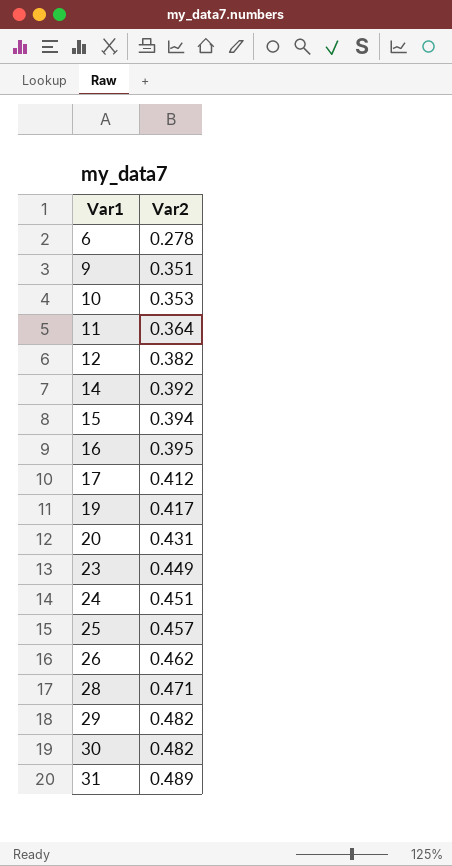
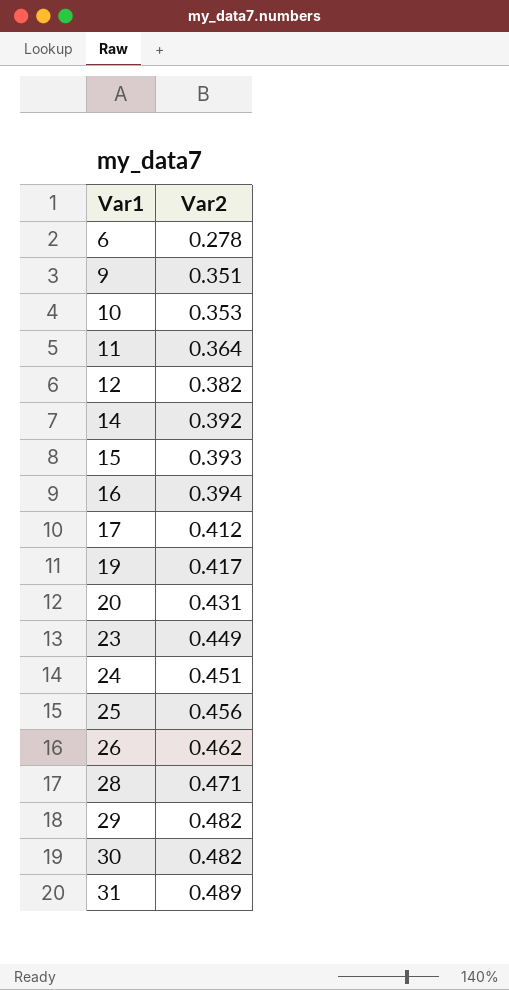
15 | Var2: 0.394 -> 0.393
16 | Var2: 0.395 -> 0.394
25 | Var2: 0.457 -> 0.456

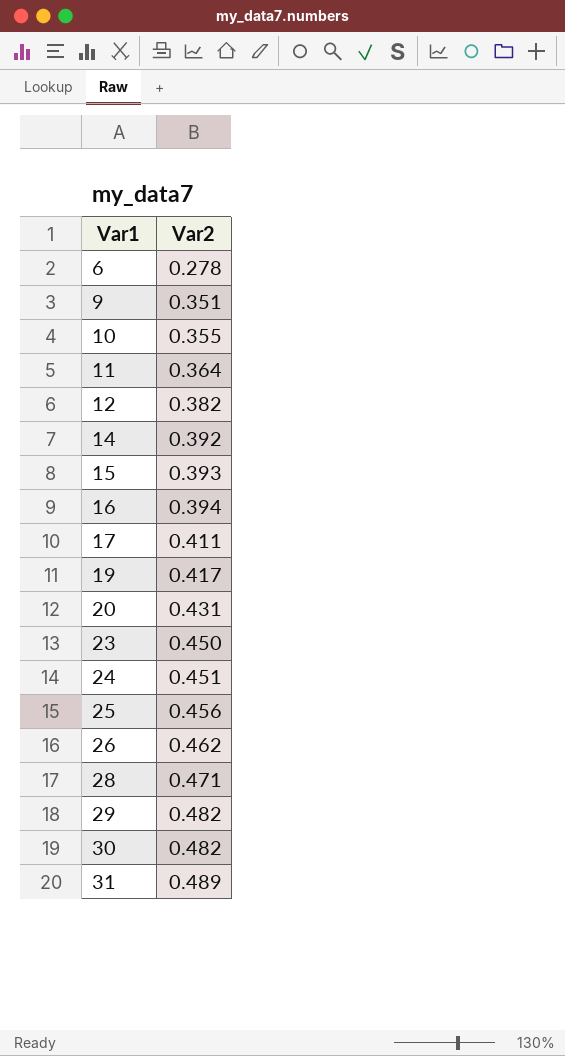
10 | Var2: 0.353 -> 0.355
17 | Var2: 0.412 -> 0.411
23 | Var2: 0.449 -> 0.450

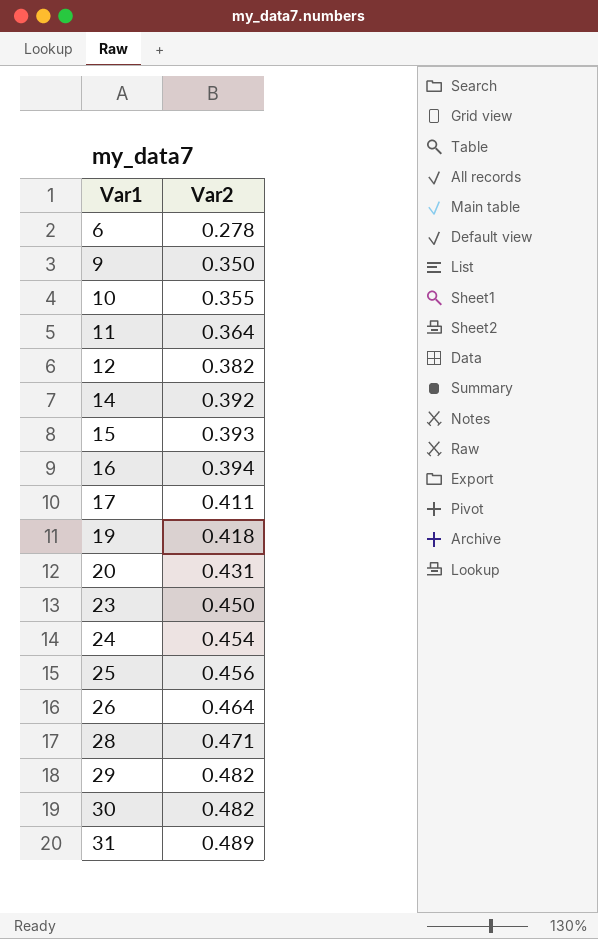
9 | Var2: 0.351 -> 0.350
19 | Var2: 0.417 -> 0.418
24 | Var2: 0.451 -> 0.454
26 | Var2: 0.462 -> 0.464

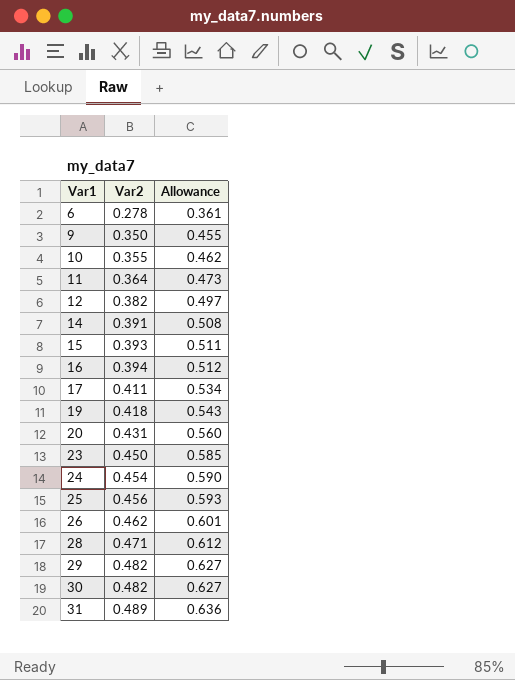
column Allowance | formula: none -> [Var2] * 1.3
14 | Var2: 0.392 -> 0.391
26 | Var2: 0.464 -> 0.462

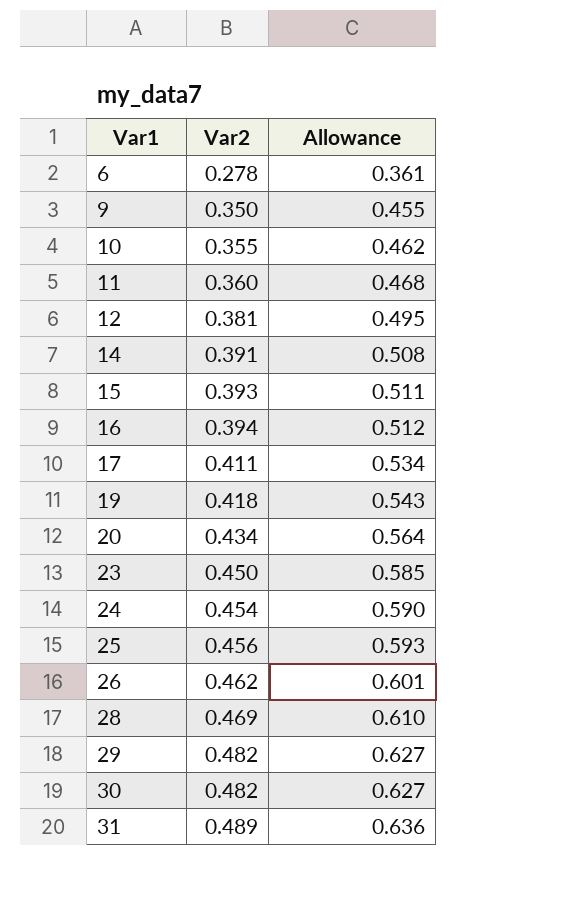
11 | Var2: 0.364 -> 0.360
11 | Allowance: 0.473 -> 0.468
12 | Var2: 0.382 -> 0.381
12 | Allowance: 0.497 -> 0.495
20 | Var2: 0.431 -> 0.434
20 | Allowance: 0.560 -> 0.564
28 | Var2: 0.471 -> 0.469
28 | Allowance: 0.612 -> 0.610

